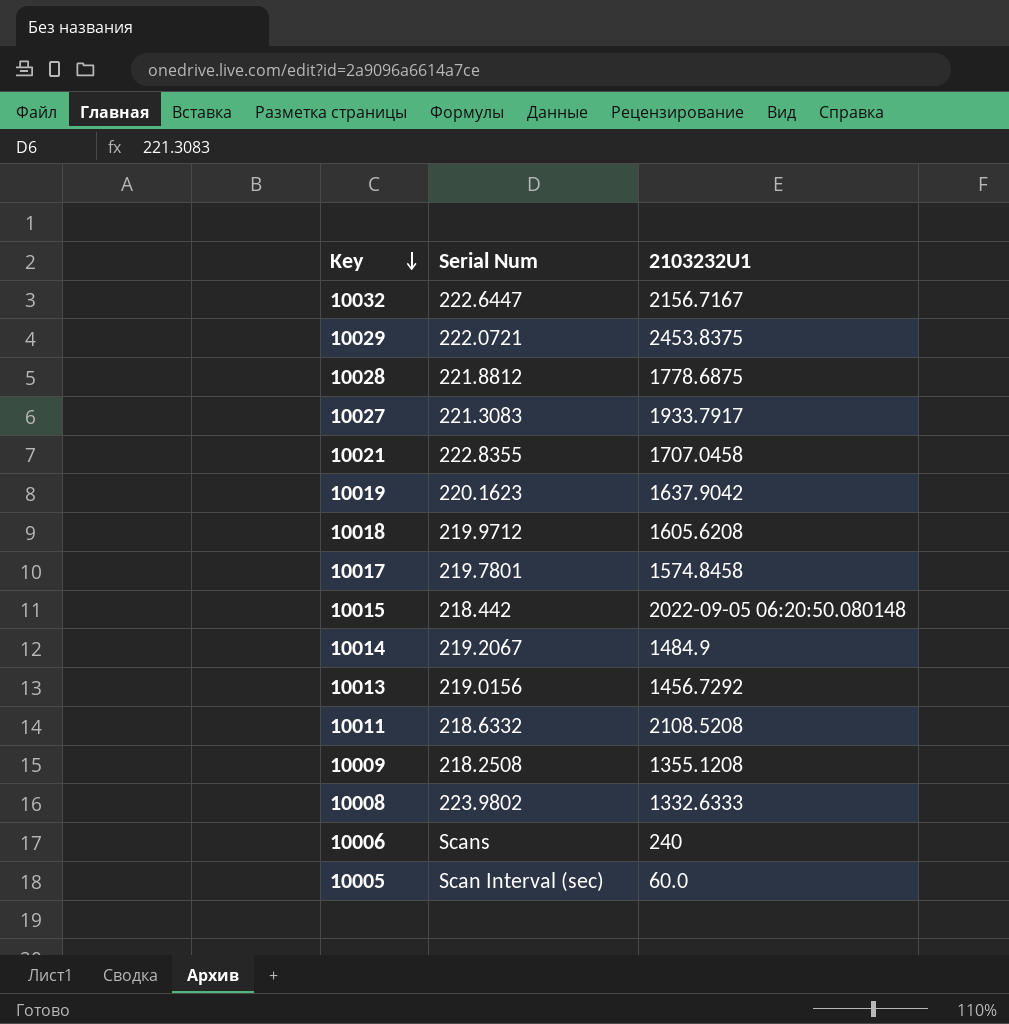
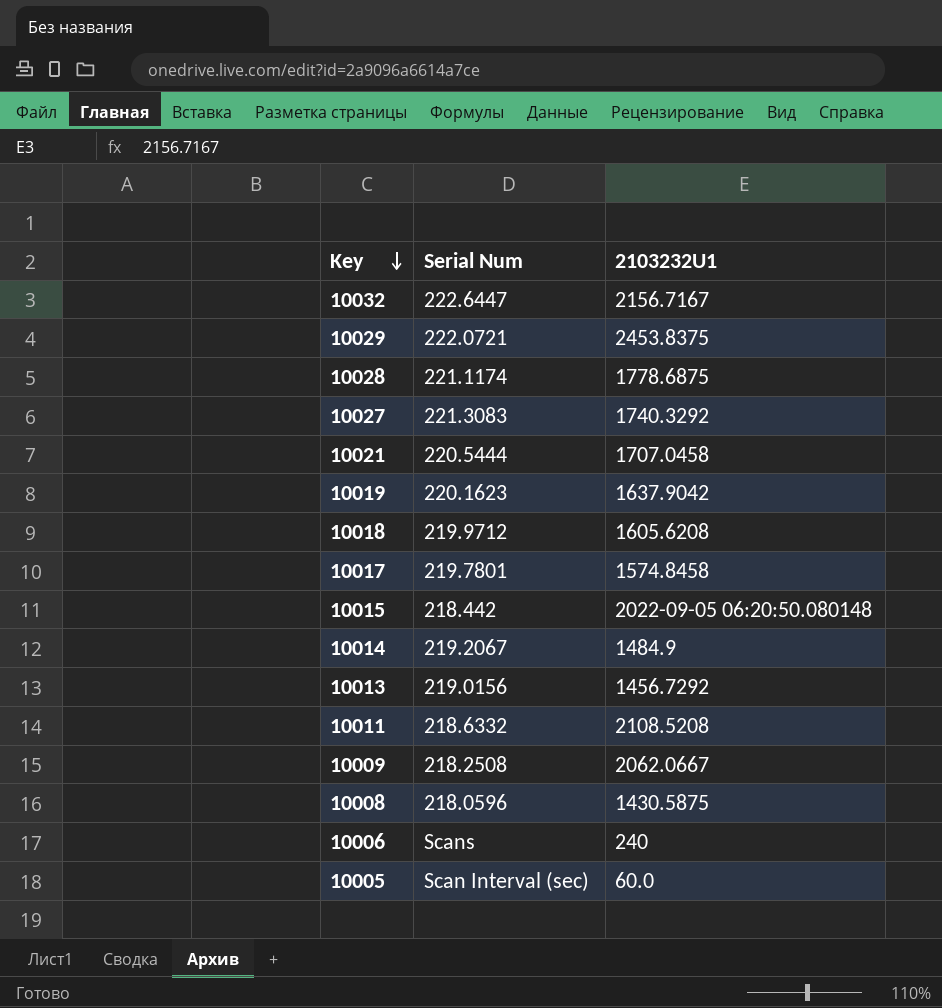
10028 | Serial Num: 221.8812 -> 221.1174
10027 | 2103232U1: 1933.7917 -> 1740.3292
10021 | Serial Num: 222.8355 -> 220.5444
10009 | 2103232U1: 1355.1208 -> 2062.0667
10008 | Serial Num: 223.9802 -> 218.0596
10008 | 2103232U1: 1332.6333 -> 1430.5875

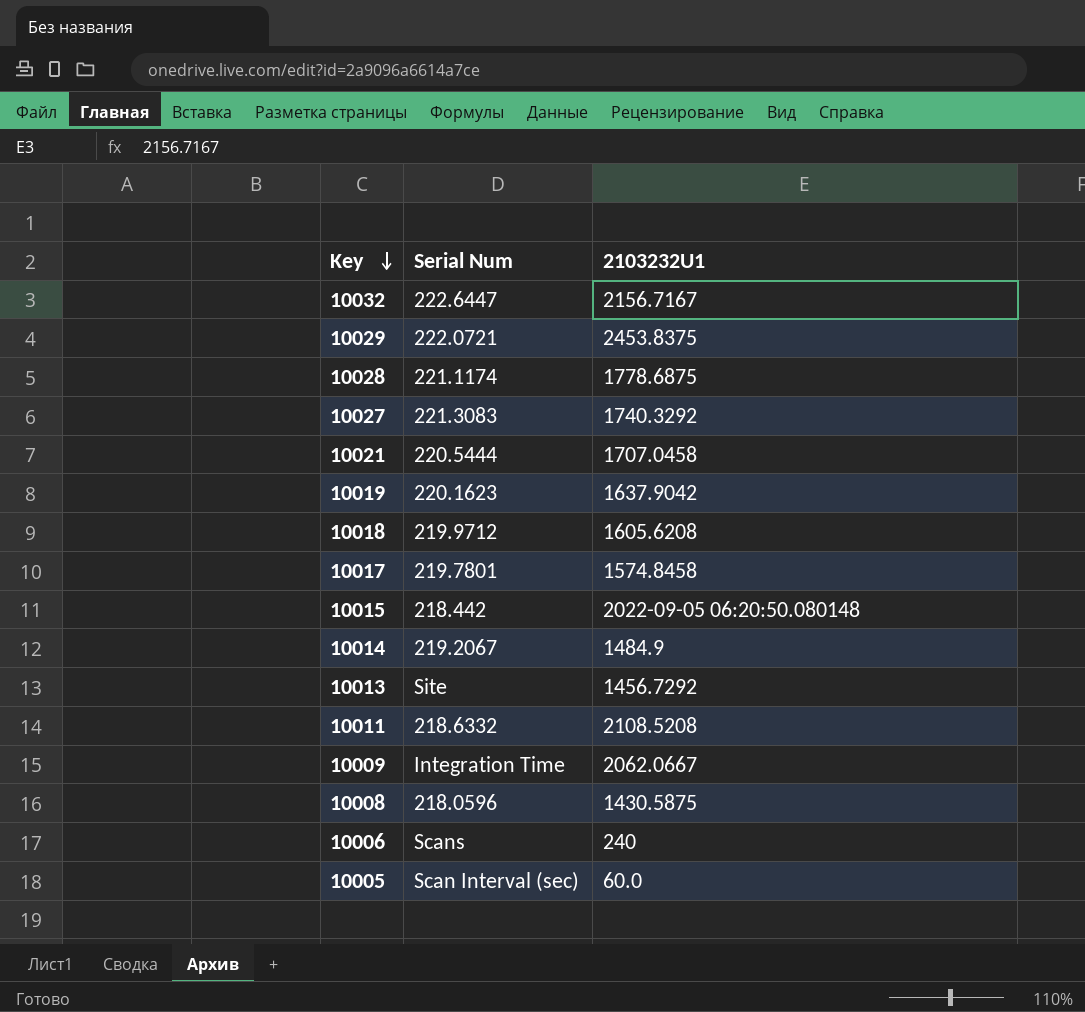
10013 | Serial Num: 219.0156 -> Site
10009 | Serial Num: 218.2508 -> Integration Time

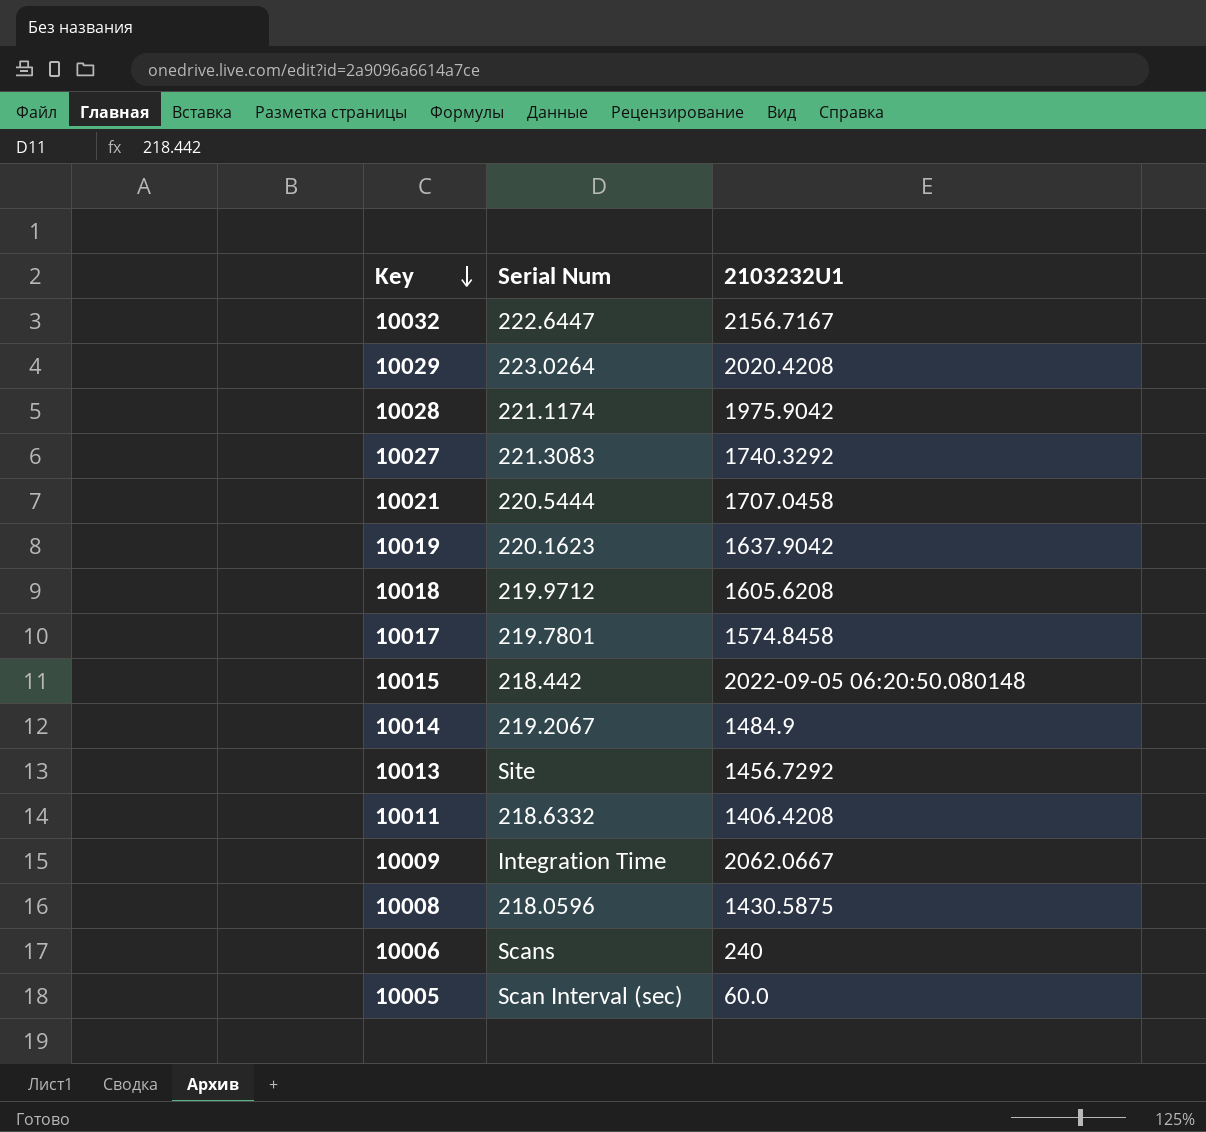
10029 | Serial Num: 222.0721 -> 223.0264
10029 | 2103232U1: 2453.8375 -> 2020.4208
10028 | 2103232U1: 1778.6875 -> 1975.9042
10011 | 2103232U1: 2108.5208 -> 1406.4208

